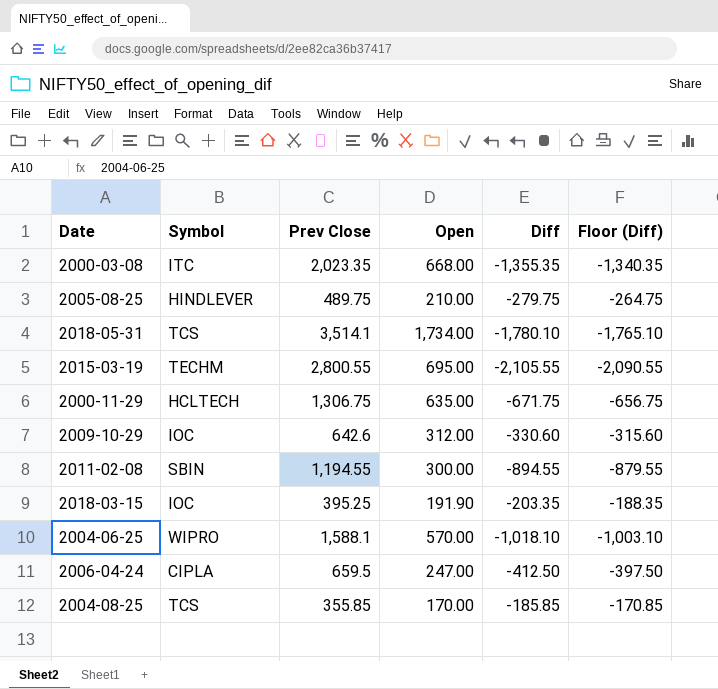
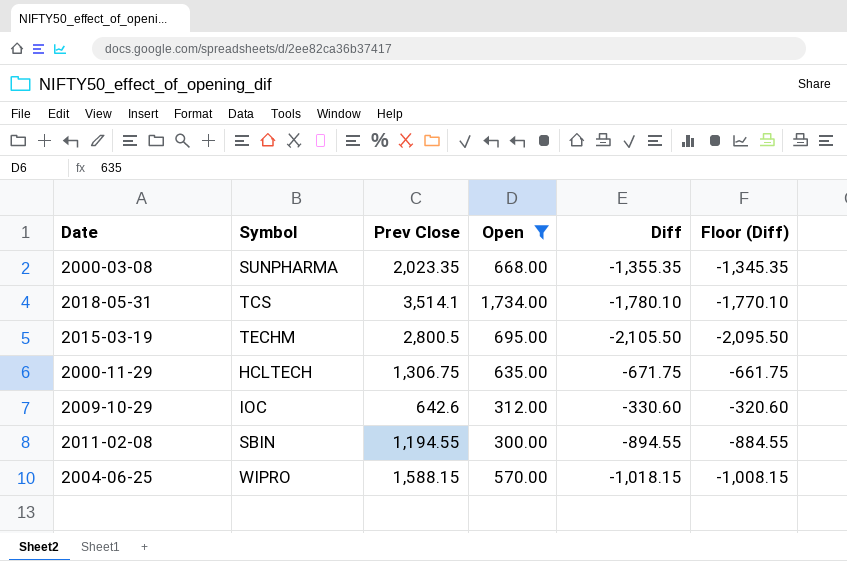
filter: none -> Open >= 300.00
column Floor (Diff) | formula: [Diff] + 15 -> [Diff] + 10
2000-03-08 | Symbol: ITC -> SUNPHARMA
2015-03-19 | Prev Close: 2,800.55 -> 2,800.5
2015-03-19 | Diff: -2,105.55 -> -2,105.50
2004-06-25 | Prev Close: 1,588.1 -> 1,588.15
2004-06-25 | Diff: -1,018.10 -> -1,018.15

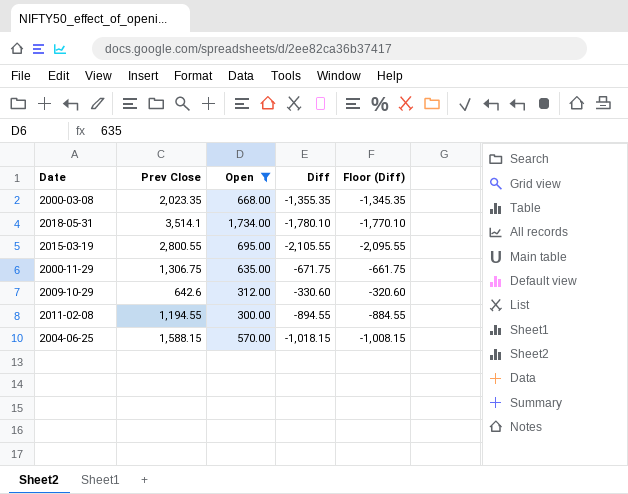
column Symbol | position: 2 -> none
2015-03-19 | Prev Close: 2,800.5 -> 2,800.55
2015-03-19 | Diff: -2,105.50 -> -2,105.55
2015-03-19 | Floor (Diff): -2,095.50 -> -2,095.55

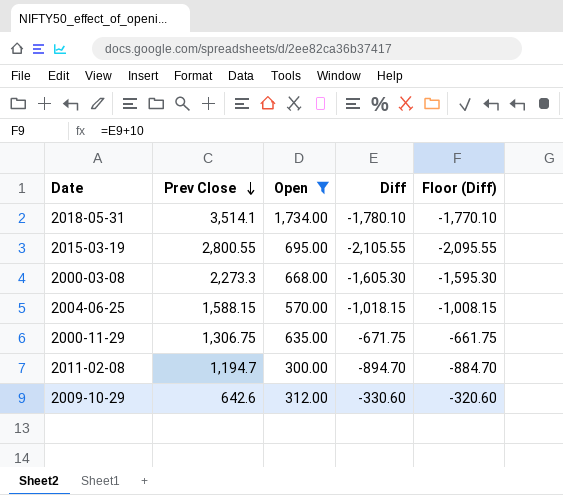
row order: none -> Prev Close descending
2000-03-08 | Prev Close: 2,023.35 -> 2,273.3
2000-03-08 | Diff: -1,355.35 -> -1,605.30
2000-03-08 | Floor (Diff): -1,345.35 -> -1,595.30
2011-02-08 | Prev Close: 1,194.55 -> 1,194.7
2011-02-08 | Diff: -894.55 -> -894.70
2011-02-08 | Floor (Diff): -884.55 -> -884.70

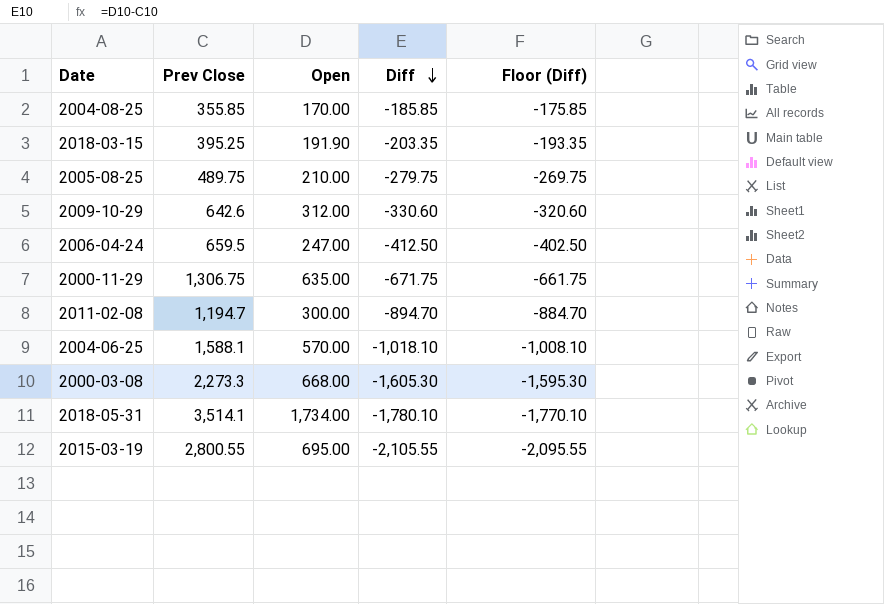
filter: Open >= 300.00 -> none
row order: Prev Close descending -> Diff descending
2004-06-25 | Prev Close: 1,588.15 -> 1,588.1
2004-06-25 | Diff: -1,018.15 -> -1,018.10
2004-06-25 | Floor (Diff): -1,008.15 -> -1,008.10

